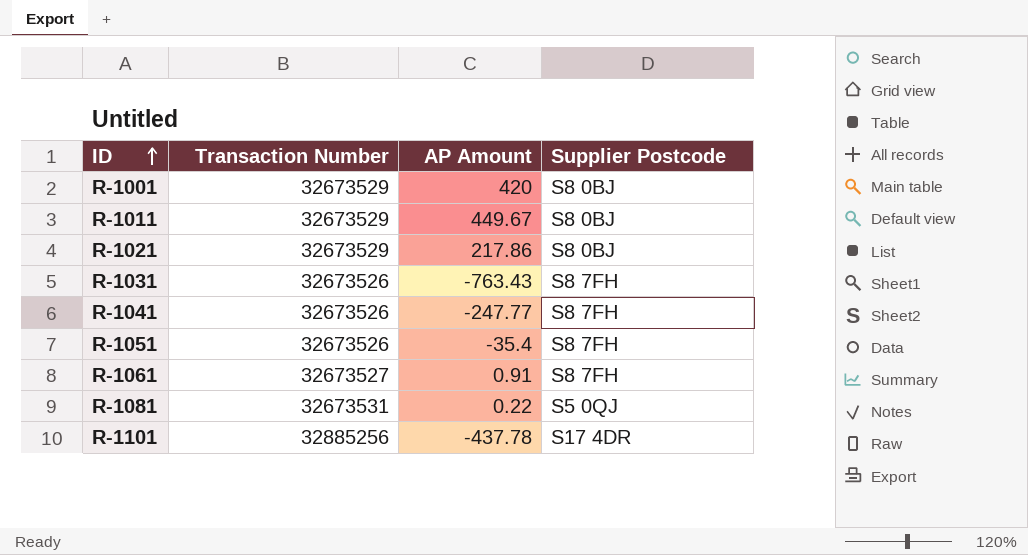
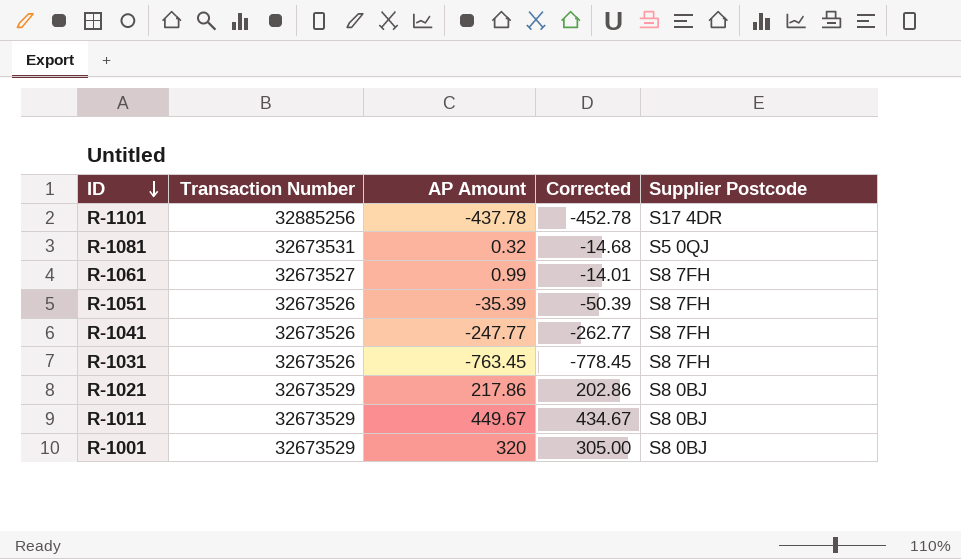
row order: ID ascending -> ID descending
column Corrected | formula: none -> [AP Amount] - 15
R-1081 | AP Amount: 0.22 -> 0.32
R-1061 | AP Amount: 0.91 -> 0.99
R-1051 | AP Amount: -35.4 -> -35.39
R-1031 | AP Amount: -763.43 -> -763.45
R-1001 | AP Amount: 420 -> 320

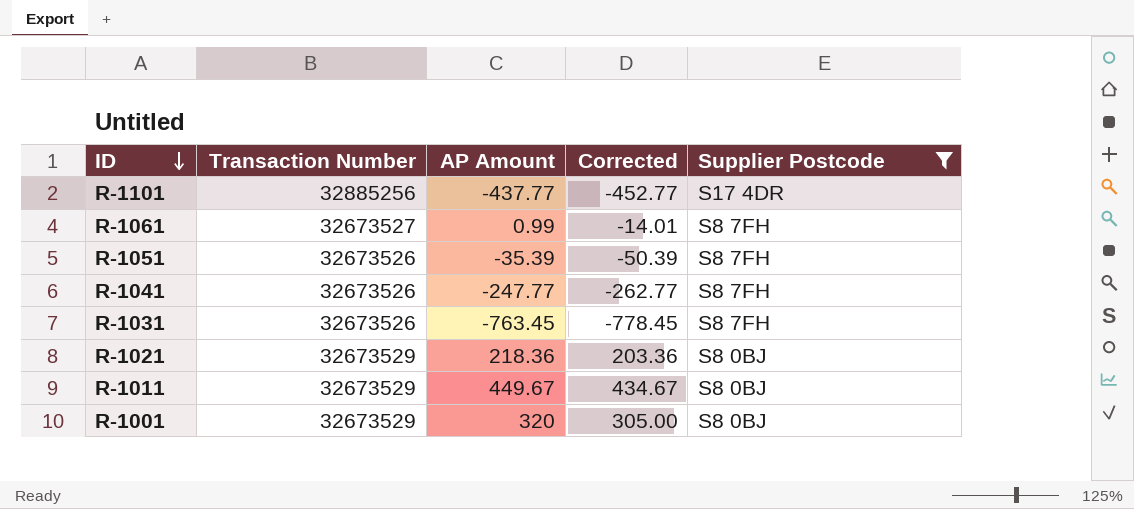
filter: none -> Supplier Postcode != S5 0QJ
R-1101 | AP Amount: -437.78 -> -437.77
R-1101 | Corrected: -452.78 -> -452.77
R-1021 | AP Amount: 217.86 -> 218.36
R-1021 | Corrected: 202.86 -> 203.36

